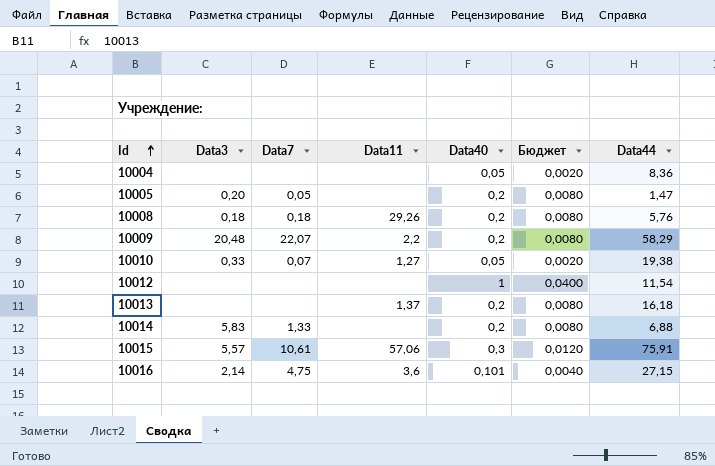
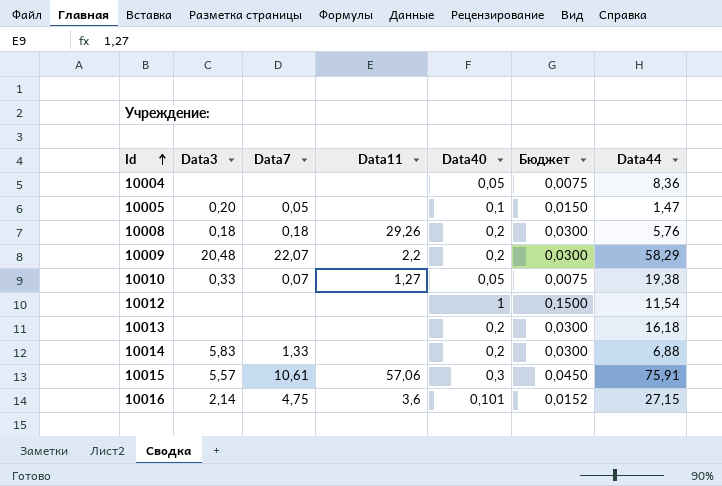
column Бюджет | formula: [Data40] * 0,04 -> [Data40] * 0,15
10005 | Data40: 0,2 -> 0,1
10013 | Data11: 1,37 -> none

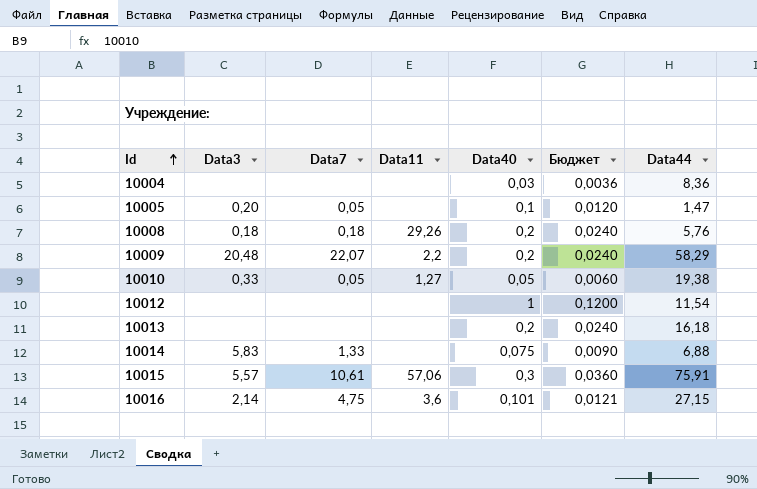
column Бюджет | formula: [Data40] * 0,15 -> [Data40] * 0,12
10004 | Data40: 0,05 -> 0,03
10010 | Data7: 0,07 -> 0,05
10014 | Data40: 0,2 -> 0,075

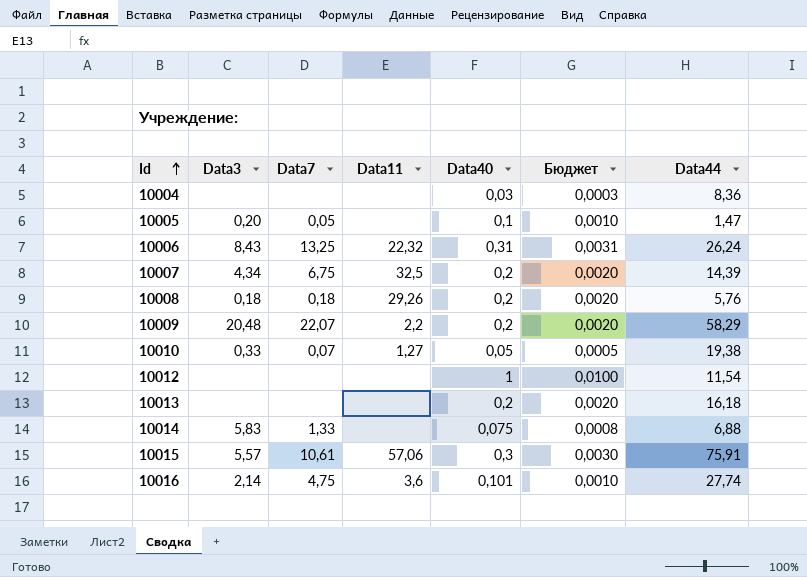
column Бюджет | formula: [Data40] * 0,12 -> [Data40] * 0,01
row 10006: none -> 8,43 | 13,25 | 22,32 | 0,31 | 0,0031 | 26,24
row 10007: none -> 4,34 | 6,75 | 32,5 | 0,2 | 0,0020 | 14,39
10010 | Data7: 0,05 -> 0,07
10016 | Data44: 27,15 -> 27,74

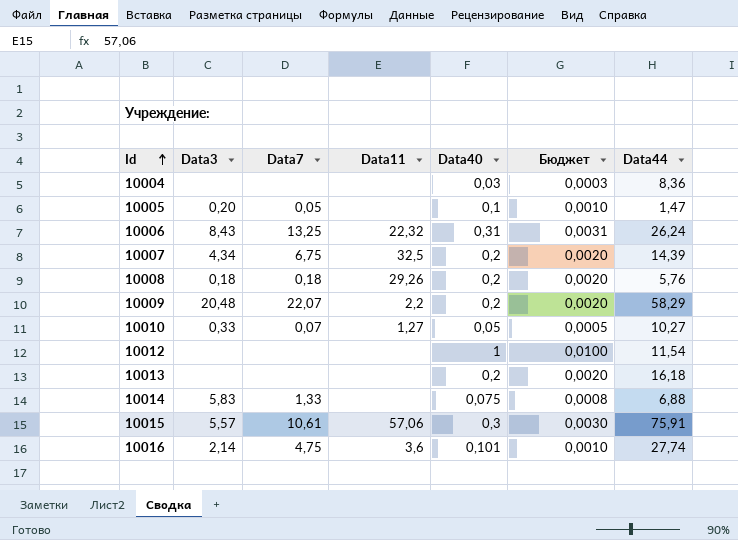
10010 | Data44: 19,38 -> 10,27

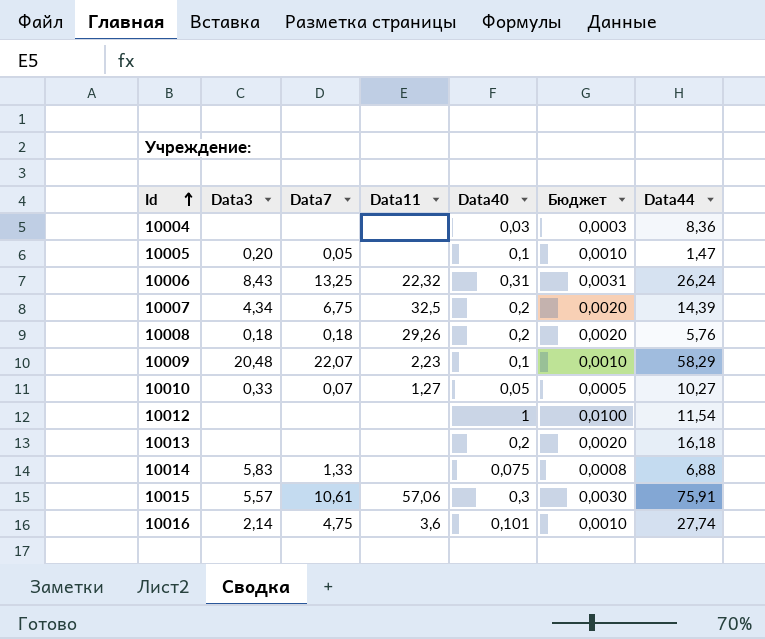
10009 | Data11: 2,2 -> 2,23
10009 | Data40: 0,2 -> 0,1
10009 | Бюджет: 0,0020 -> 0,0010

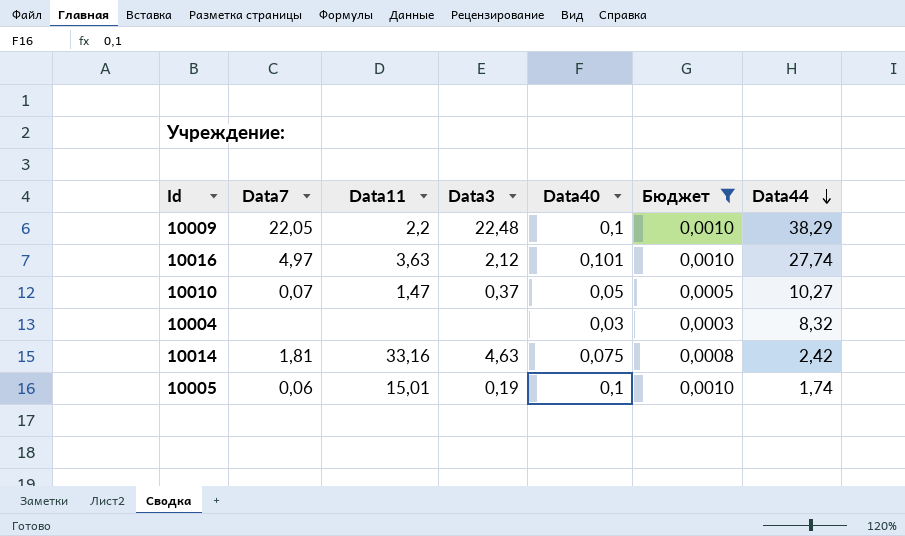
filter: none -> Бюджет <= 0,0010
row order: Id ascending -> Data44 descending
column Data3 | position: 2 -> 4
10009 | Data7: 22,07 -> 22,05
10009 | Data11: 2,23 -> 2,2
10009 | Data3: 20,48 -> 22,48
10009 | Data44: 58,29 -> 38,29
10016 | Data7: 4,75 -> 4,97
10016 | Data11: 3,6 -> 3,63
10016 | Data3: 2,14 -> 2,12
10010 | Data11: 1,27 -> 1,47
10010 | Data3: 0,33 -> 0,37
10004 | Data44: 8,36 -> 8,32
10014 | Data7: 1,33 -> 1,81
10014 | Data11: none -> 33,16
10014 | Data3: 5,83 -> 4,63
10014 | Data44: 6,88 -> 2,42
10005 | Data7: 0,05 -> 0,06
10005 | Data11: none -> 15,01
10005 | Data3: 0,20 -> 0,19
10005 | Data44: 1,47 -> 1,74

